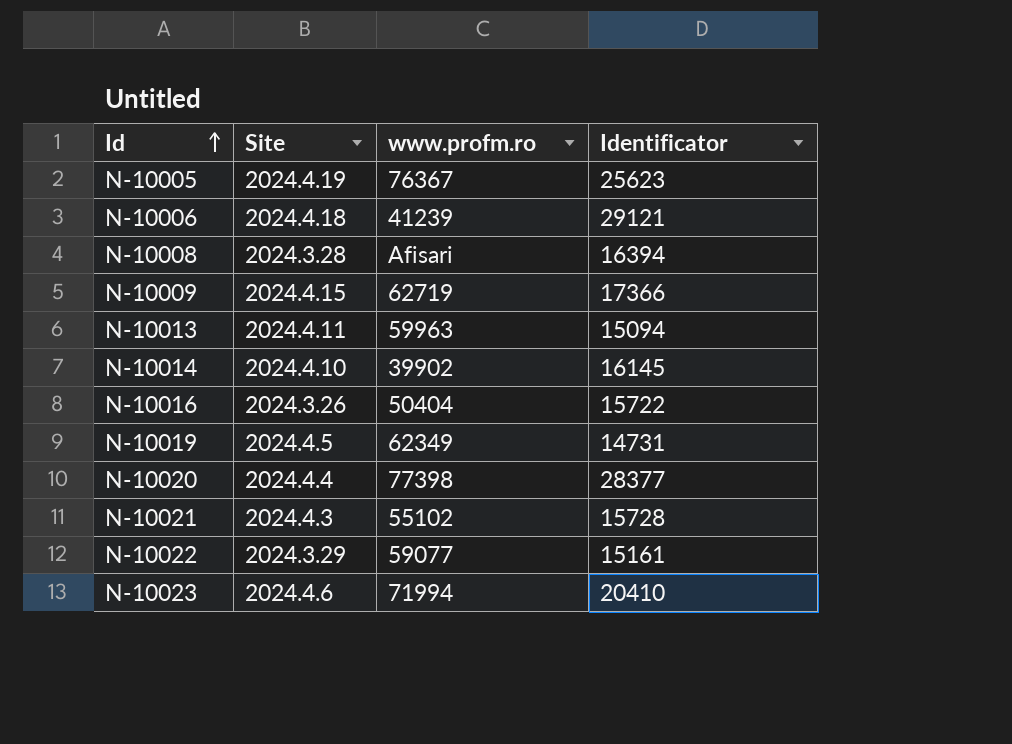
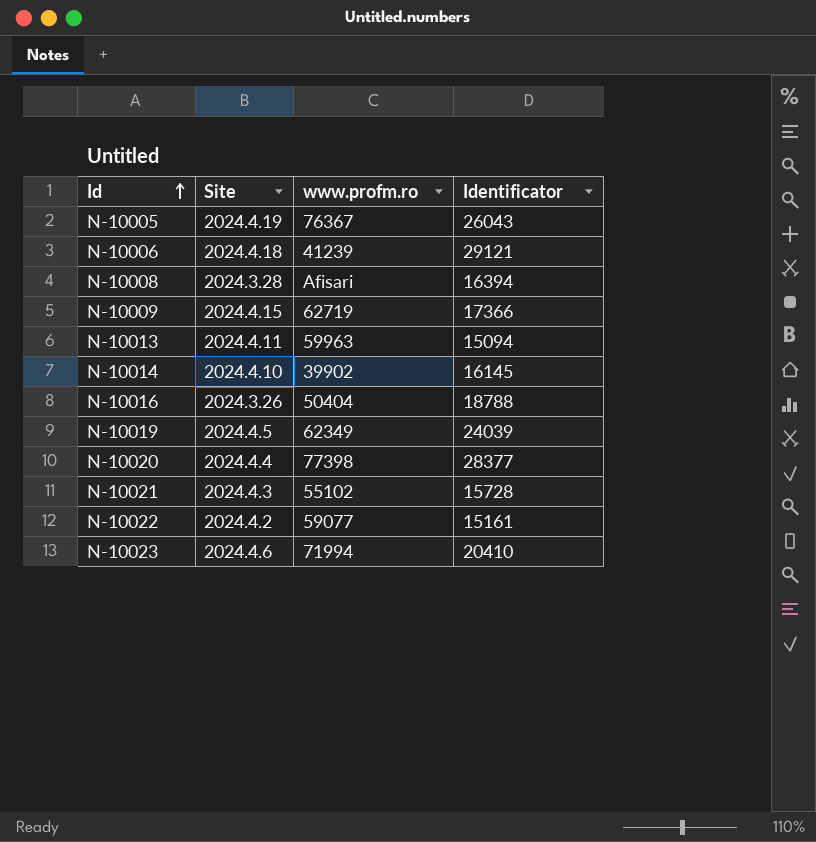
N-10005 | Identificator: 25623 -> 26043
N-10016 | Identificator: 15722 -> 18788
N-10019 | Identificator: 14731 -> 24039
N-10022 | Site: 2024.3.29 -> 2024.4.2

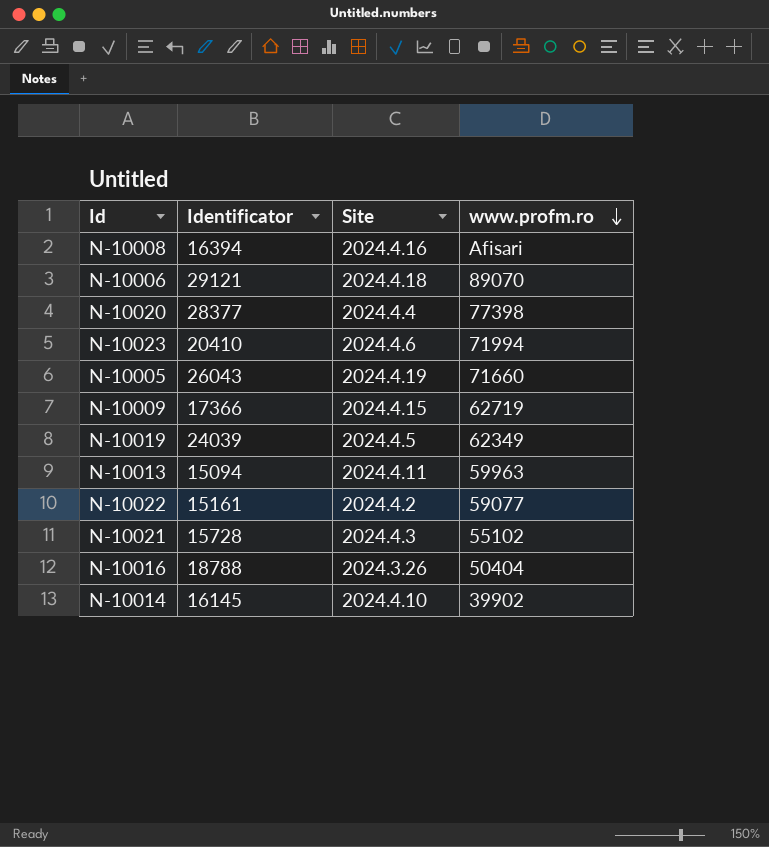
row order: Id ascending -> www.profm.ro descending
column Identificator | position: 4 -> 2
N-10008 | Site: 2024.3.28 -> 2024.4.16
N-10006 | www.profm.ro: 41239 -> 89070
N-10005 | www.profm.ro: 76367 -> 71660

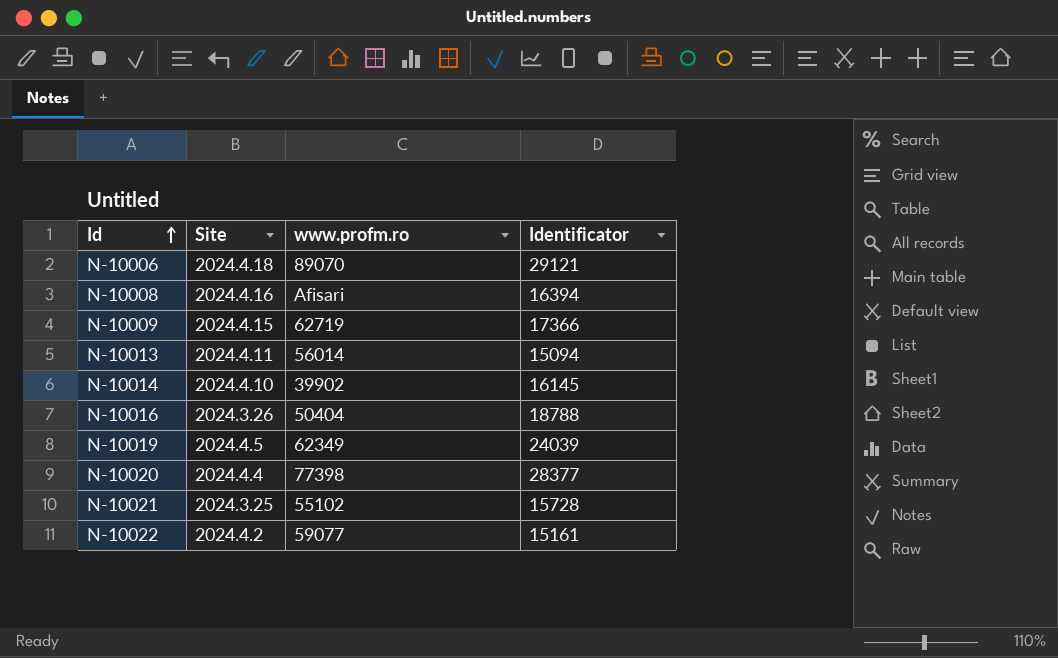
row order: www.profm.ro descending -> Id ascending
column Identificator | position: 2 -> 4
row N-10023: 20410 | 2024.4.6 | 71994 -> none
row N-10005: 26043 | 2024.4.19 | 71660 -> none
N-10013 | www.profm.ro: 59963 -> 56014
N-10021 | Site: 2024.4.3 -> 2024.3.25

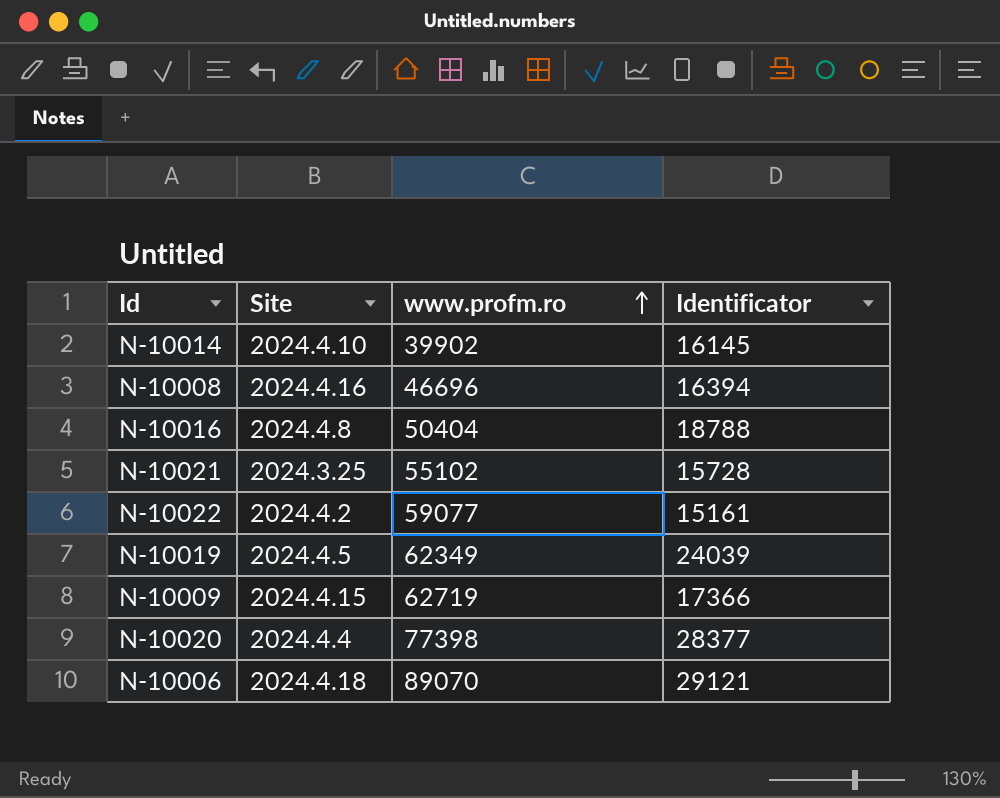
row order: Id ascending -> www.profm.ro ascending
row N-10013: 2024.4.11 | 56014 | 15094 -> none
N-10008 | www.profm.ro: Afisari -> 46696
N-10016 | Site: 2024.3.26 -> 2024.4.8

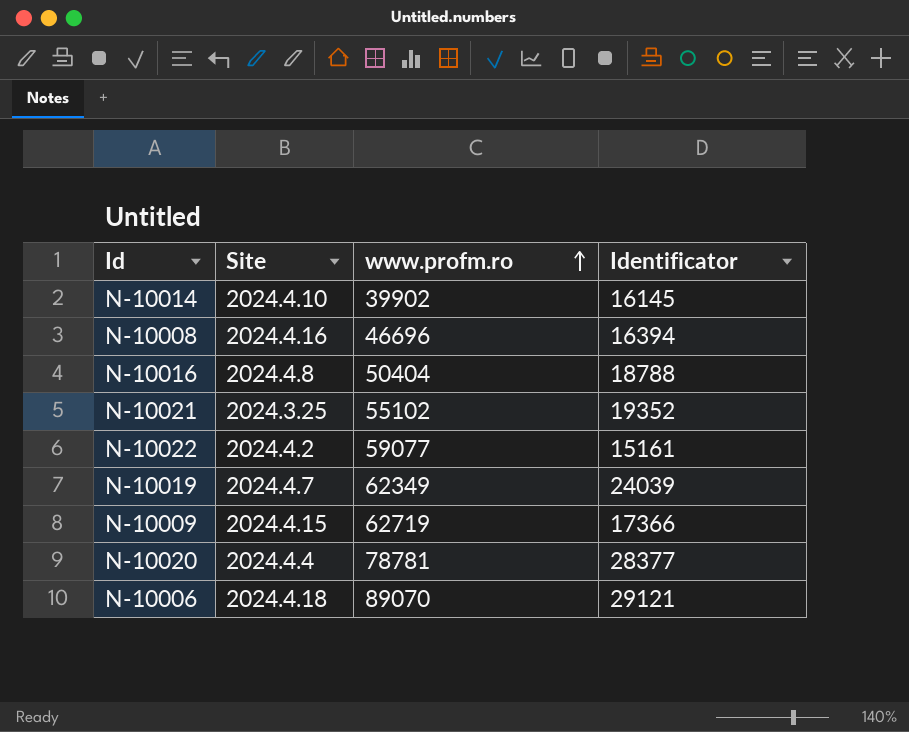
N-10021 | Identificator: 15728 -> 19352
N-10019 | Site: 2024.4.5 -> 2024.4.7
N-10020 | www.profm.ro: 77398 -> 78781

